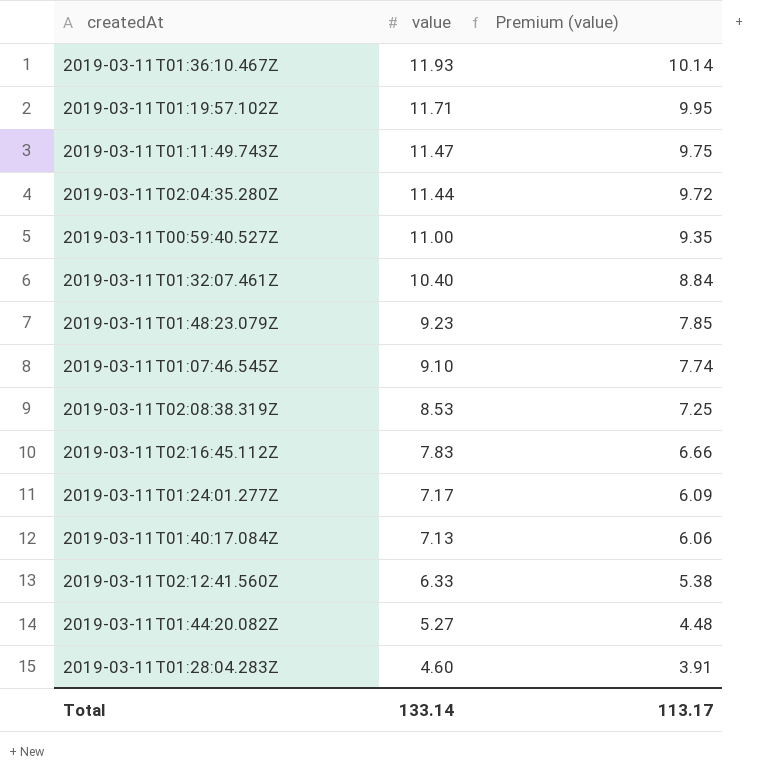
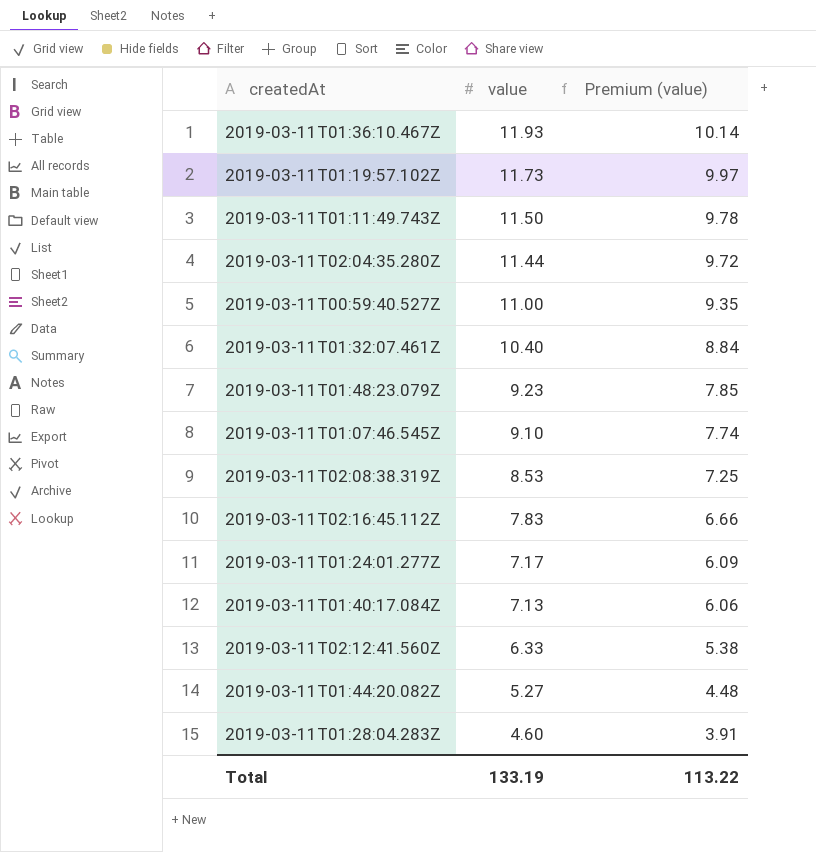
2019-03-11T01:19:57.102Z | value: 11.71 -> 11.73
2019-03-11T01:19:57.102Z | Premium (value): 9.95 -> 9.97
2019-03-11T01:11:49.743Z | value: 11.47 -> 11.50
2019-03-11T01:11:49.743Z | Premium (value): 9.75 -> 9.78
Total | value: 133.14 -> 133.19
Total | Premium (value): 113.17 -> 113.22

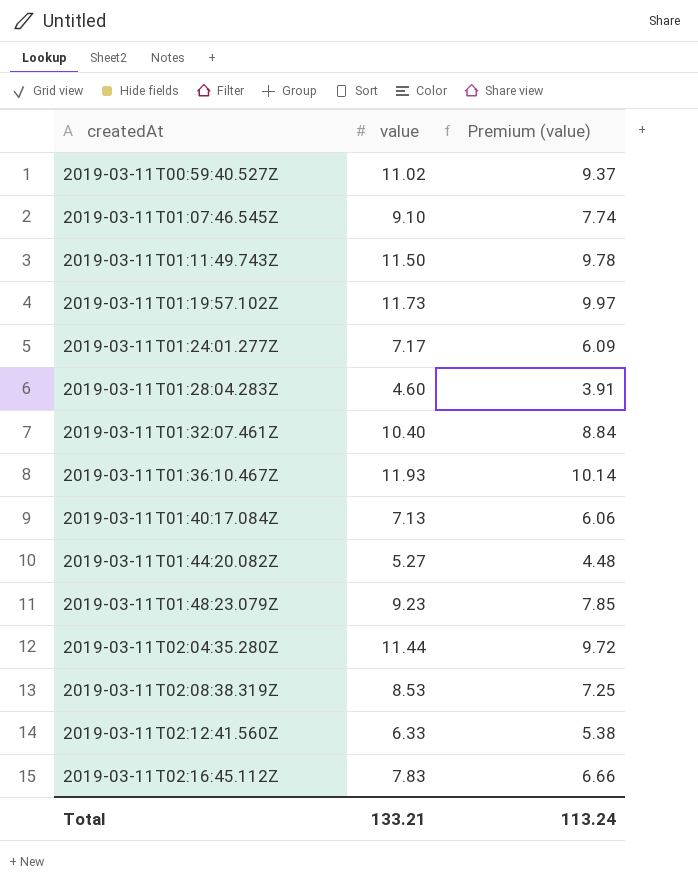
row order: value descending -> createdAt ascending
2019-03-11T00:59:40.527Z | value: 11.00 -> 11.02
2019-03-11T00:59:40.527Z | Premium (value): 9.35 -> 9.37
Total | value: 133.19 -> 133.21
Total | Premium (value): 113.22 -> 113.24

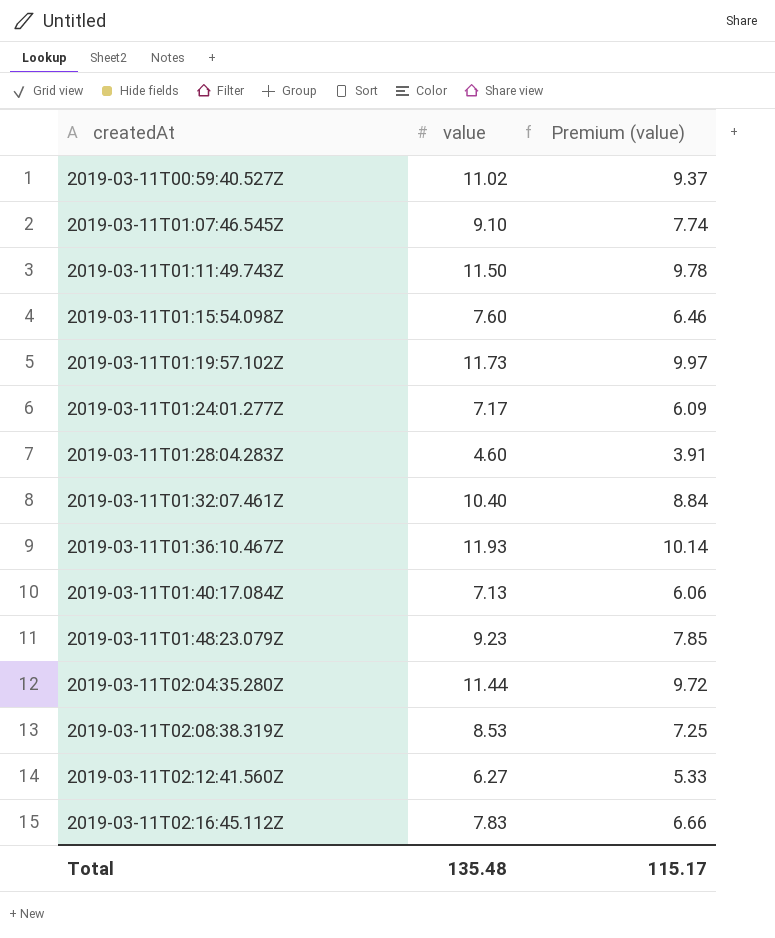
row 2019-03-11T01:44:20.082Z: 5.27 | 4.48 -> none
row 2019-03-11T01:15:54.098Z: none -> 7.60 | 6.46
2019-03-11T02:12:41.560Z | value: 6.33 -> 6.27
2019-03-11T02:12:41.560Z | Premium (value): 5.38 -> 5.33
Total | value: 133.21 -> 135.48
Total | Premium (value): 113.24 -> 115.17

